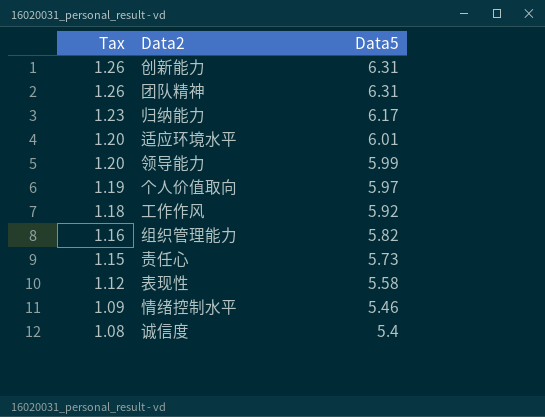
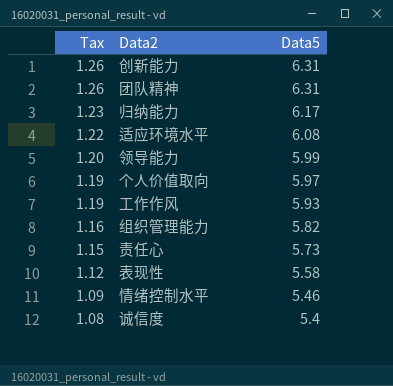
适应环境水平 | Tax: 1.20 -> 1.22
适应环境水平 | Data5: 6.01 -> 6.08
工作作风 | Tax: 1.18 -> 1.19
工作作风 | Data5: 5.92 -> 5.93

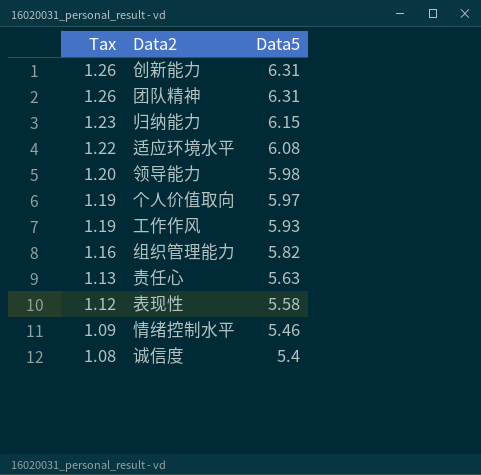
归纳能力 | Data5: 6.17 -> 6.15
领导能力 | Data5: 5.99 -> 5.98
责任心 | Tax: 1.15 -> 1.13
责任心 | Data5: 5.73 -> 5.63

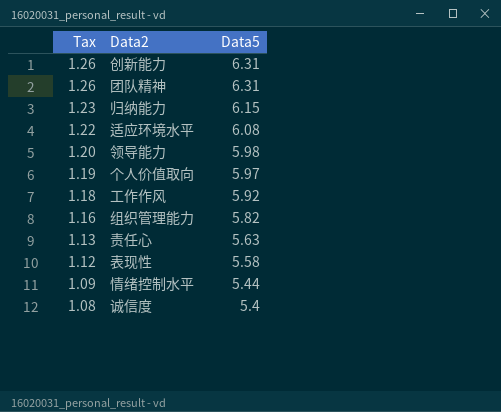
工作作风 | Tax: 1.19 -> 1.18
工作作风 | Data5: 5.93 -> 5.92
情绪控制水平 | Data5: 5.46 -> 5.44

